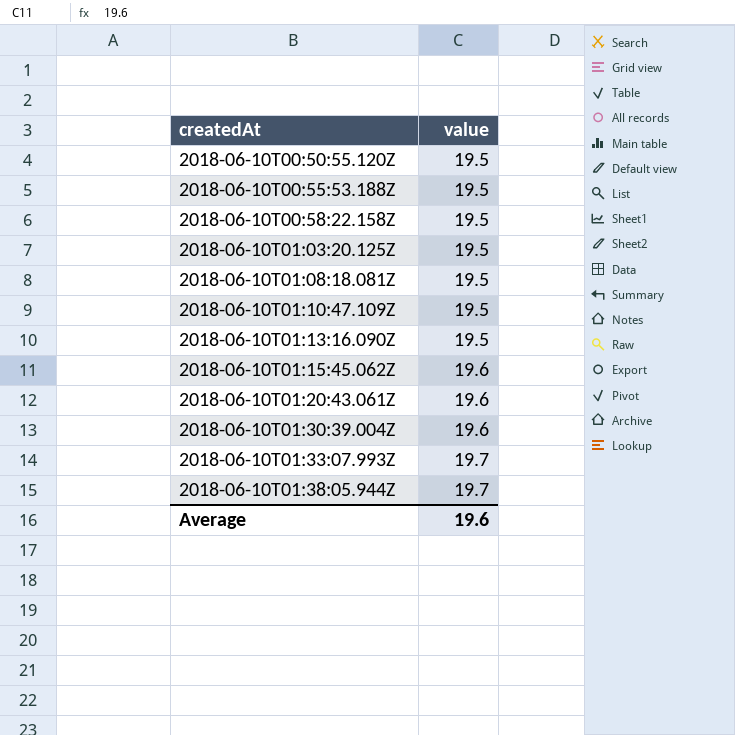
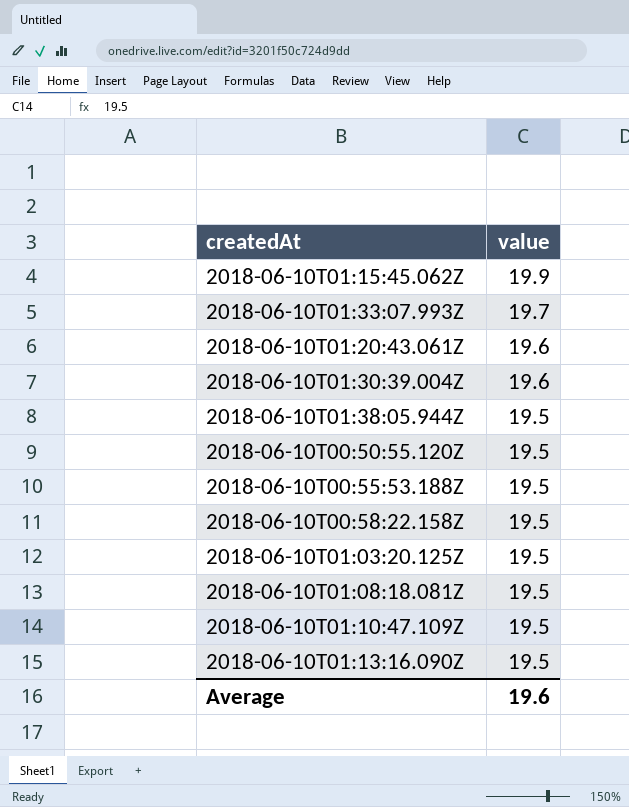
row order: createdAt ascending -> value descending
2018-06-10T01:15:45.062Z | value: 19.6 -> 19.9
2018-06-10T01:38:05.944Z | value: 19.7 -> 19.5

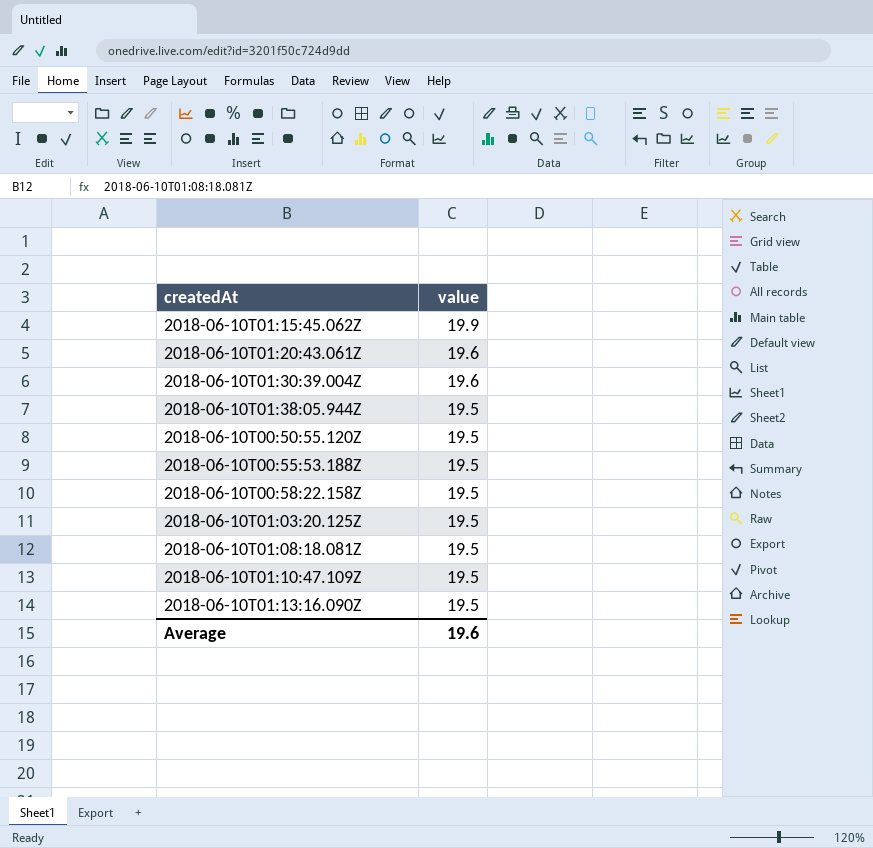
row 2018-06-10T01:33:07.993Z: 19.7 -> none

